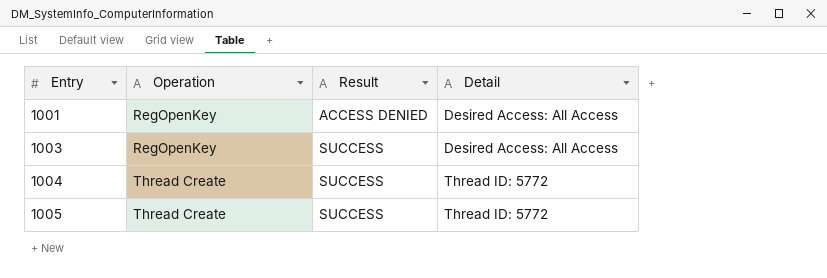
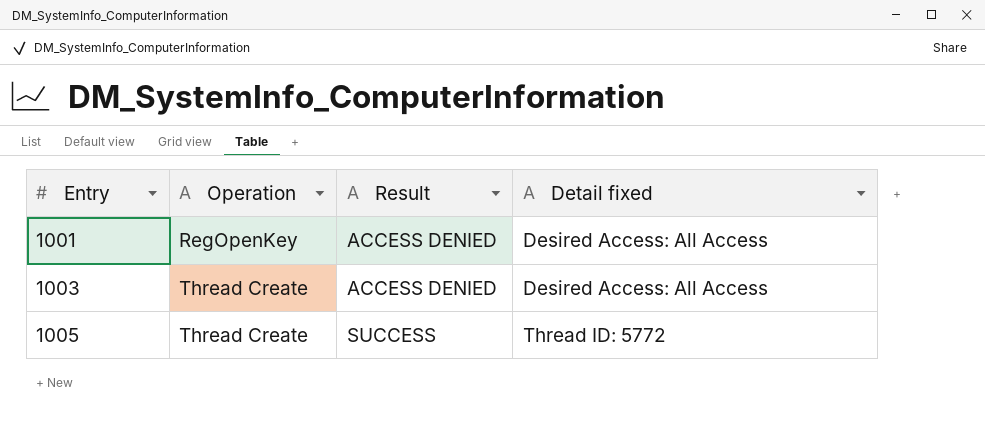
column name: Detail -> Detail fixed
row 1004: Thread Create | SUCCESS | Thread ID: 5772 -> none
1003 | Operation: RegOpenKey -> Thread Create
1003 | Result: SUCCESS -> ACCESS DENIED

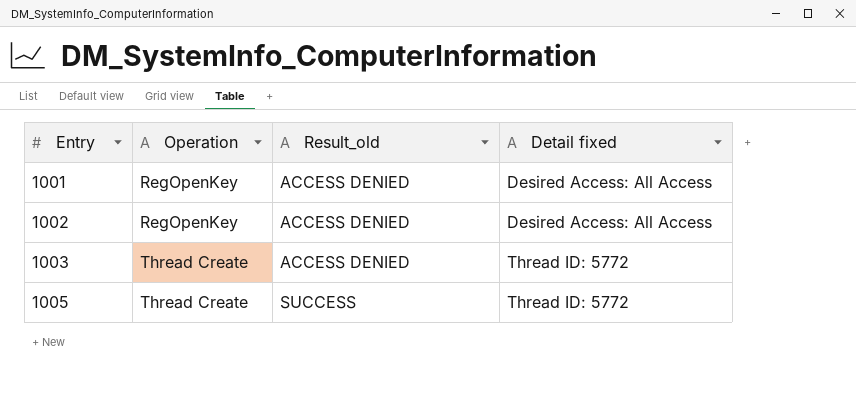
column name: Result -> Result_old
row 1002: none -> RegOpenKey | ACCESS DENIED | Desired Access: All Access
1003 | Detail fixed: Desired Access: All Access -> Thread ID: 5772

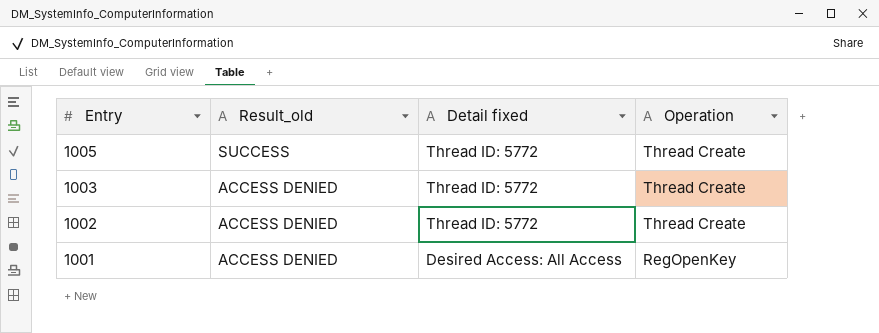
row order: Entry ascending -> Entry descending
column Operation | position: 2 -> 4
1002 | Detail fixed: Desired Access: All Access -> Thread ID: 5772
1002 | Operation: RegOpenKey -> Thread Create

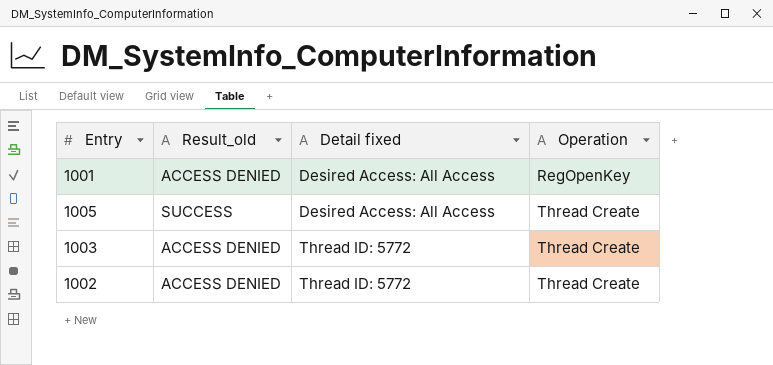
row order: Entry descending -> Detail fixed ascending
1005 | Detail fixed: Thread ID: 5772 -> Desired Access: All Access

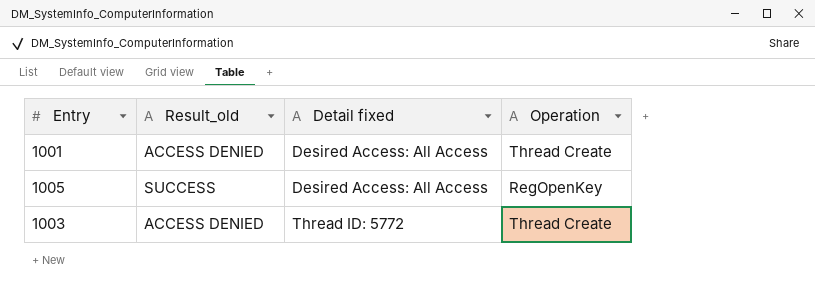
row 1002: ACCESS DENIED | Thread ID: 5772 | Thread Create -> none
1001 | Operation: RegOpenKey -> Thread Create
1005 | Operation: Thread Create -> RegOpenKey

